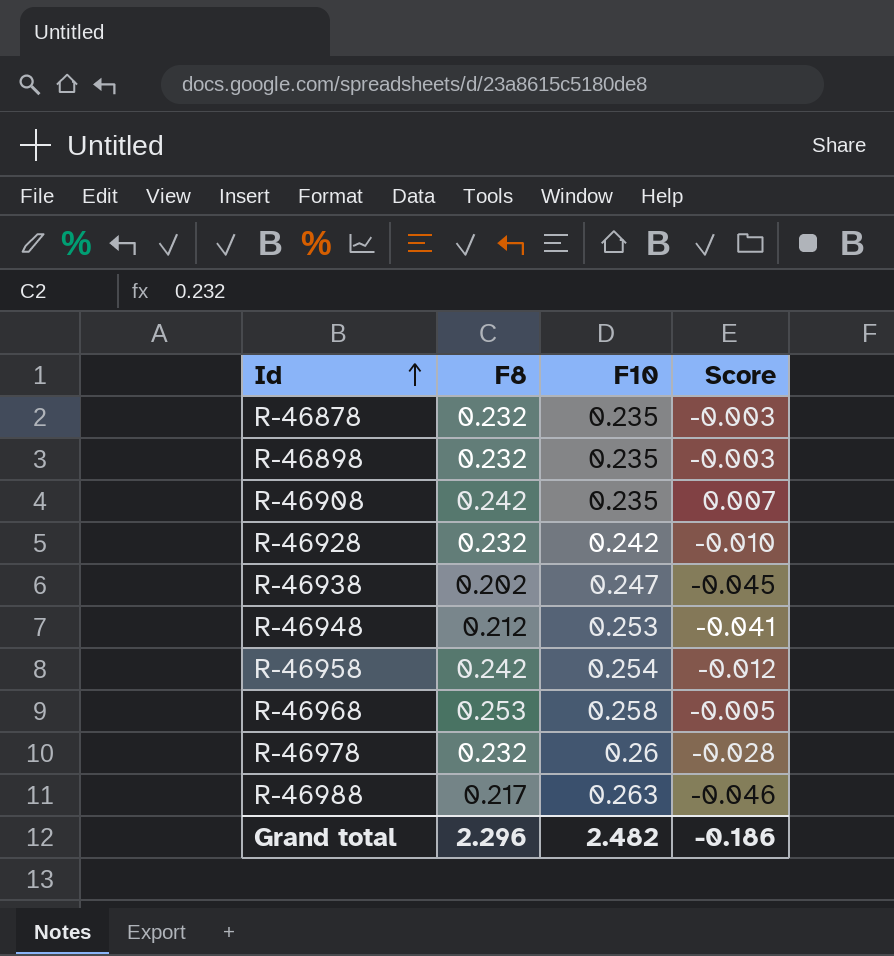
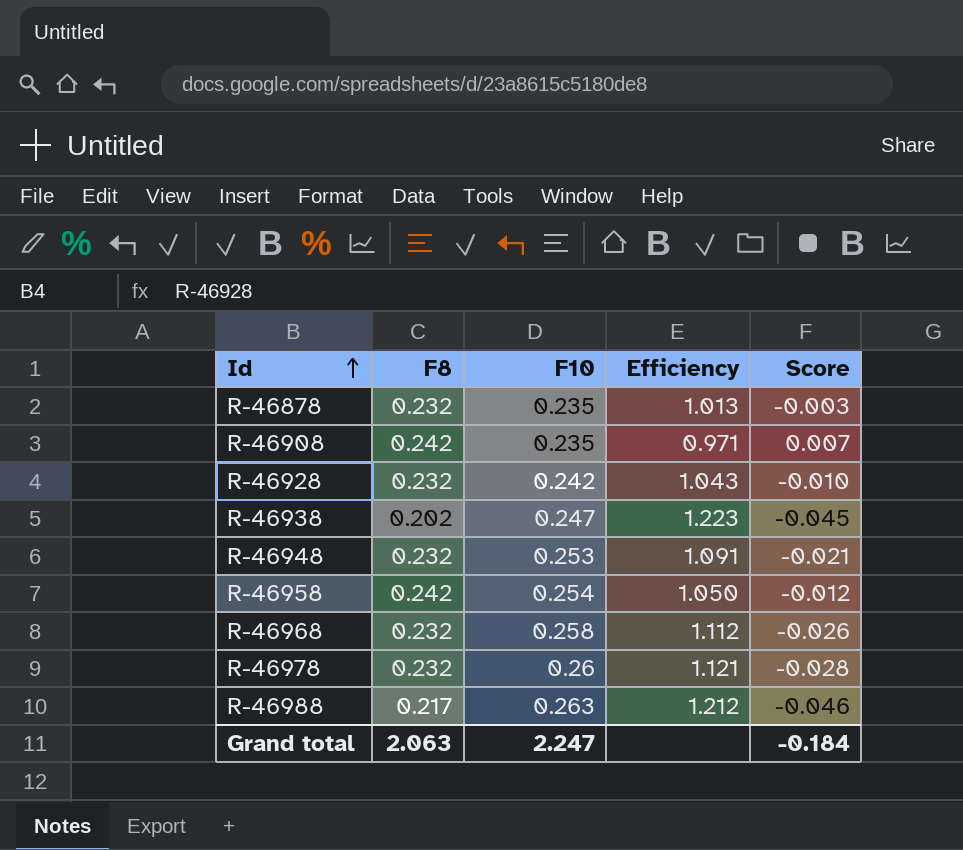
column Efficiency | formula: none -> [F10] / [F8]
row R-46898: 0.232 | 0.235 | -0.003 -> none
R-46948 | F8: 0.212 -> 0.232
R-46948 | Score: -0.041 -> -0.021
R-46968 | F8: 0.253 -> 0.232
R-46968 | Score: -0.005 -> -0.026
Grand total | F8: 2.296 -> 2.063
Grand total | F10: 2.482 -> 2.247
Grand total | Score: -0.186 -> -0.184

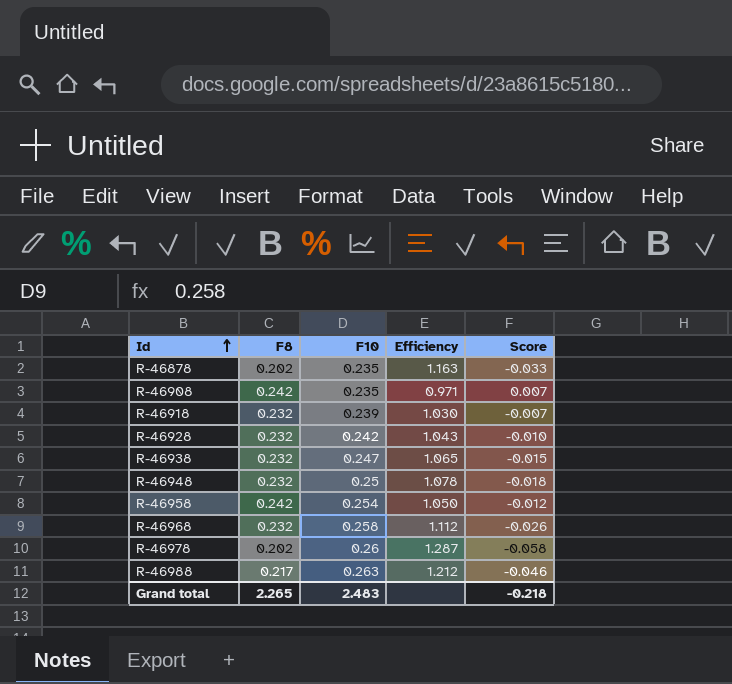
R-46878 | F8: 0.232 -> 0.202
R-46878 | Efficiency: 1.013 -> 1.163
R-46878 | Score: -0.003 -> -0.033
row R-46918: none -> 0.232 | 0.239 | 1.030 | -0.007
R-46938 | F8: 0.202 -> 0.232
R-46938 | Efficiency: 1.223 -> 1.065
R-46938 | Score: -0.045 -> -0.015
R-46948 | F10: 0.253 -> 0.25
R-46948 | Efficiency: 1.091 -> 1.078
R-46948 | Score: -0.021 -> -0.018
R-46978 | F8: 0.232 -> 0.202
R-46978 | Efficiency: 1.121 -> 1.287
R-46978 | Score: -0.028 -> -0.058
Grand total | F8: 2.063 -> 2.265
Grand total | F10: 2.247 -> 2.483
Grand total | Score: -0.184 -> -0.218

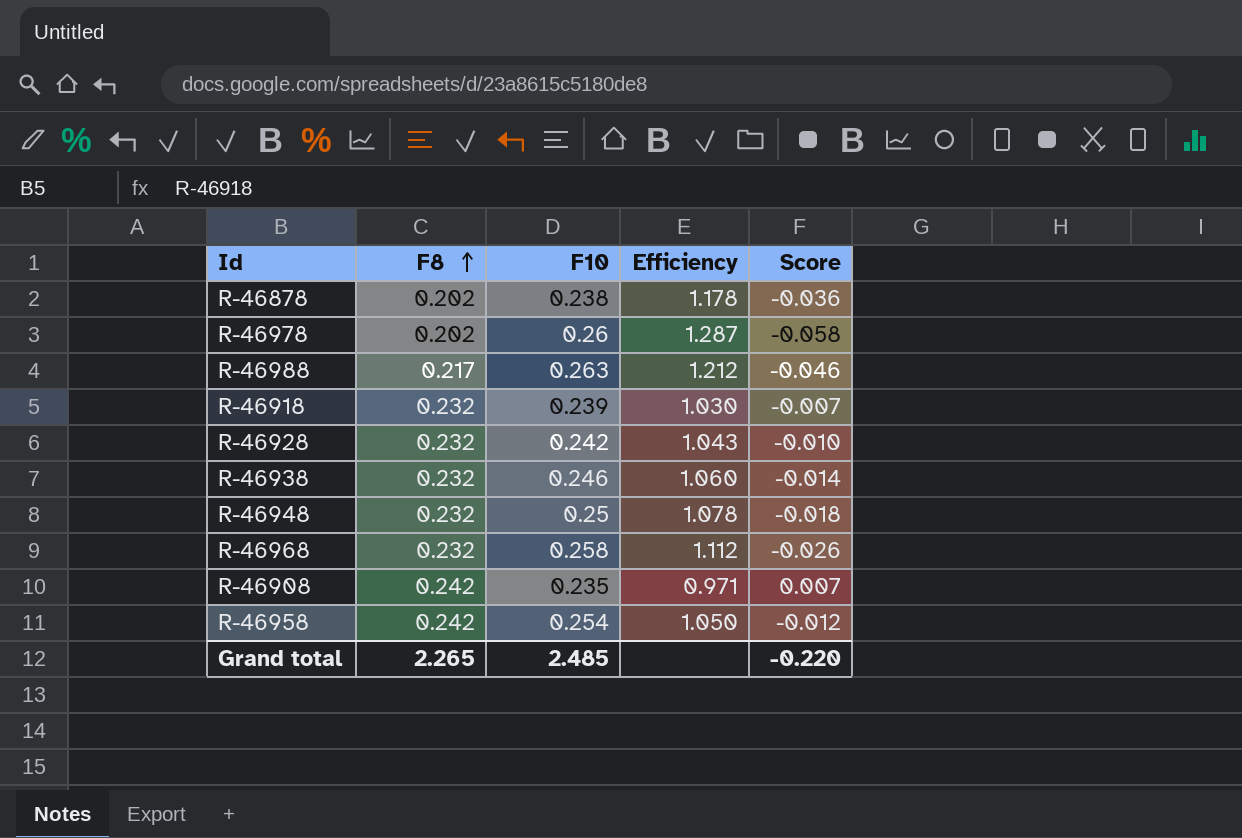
row order: Id ascending -> F8 ascending
R-46878 | F10: 0.235 -> 0.238
R-46878 | Efficiency: 1.163 -> 1.178
R-46878 | Score: -0.033 -> -0.036
R-46938 | F10: 0.247 -> 0.246
R-46938 | Efficiency: 1.065 -> 1.060
R-46938 | Score: -0.015 -> -0.014
Grand total | F10: 2.483 -> 2.485
Grand total | Score: -0.218 -> -0.220

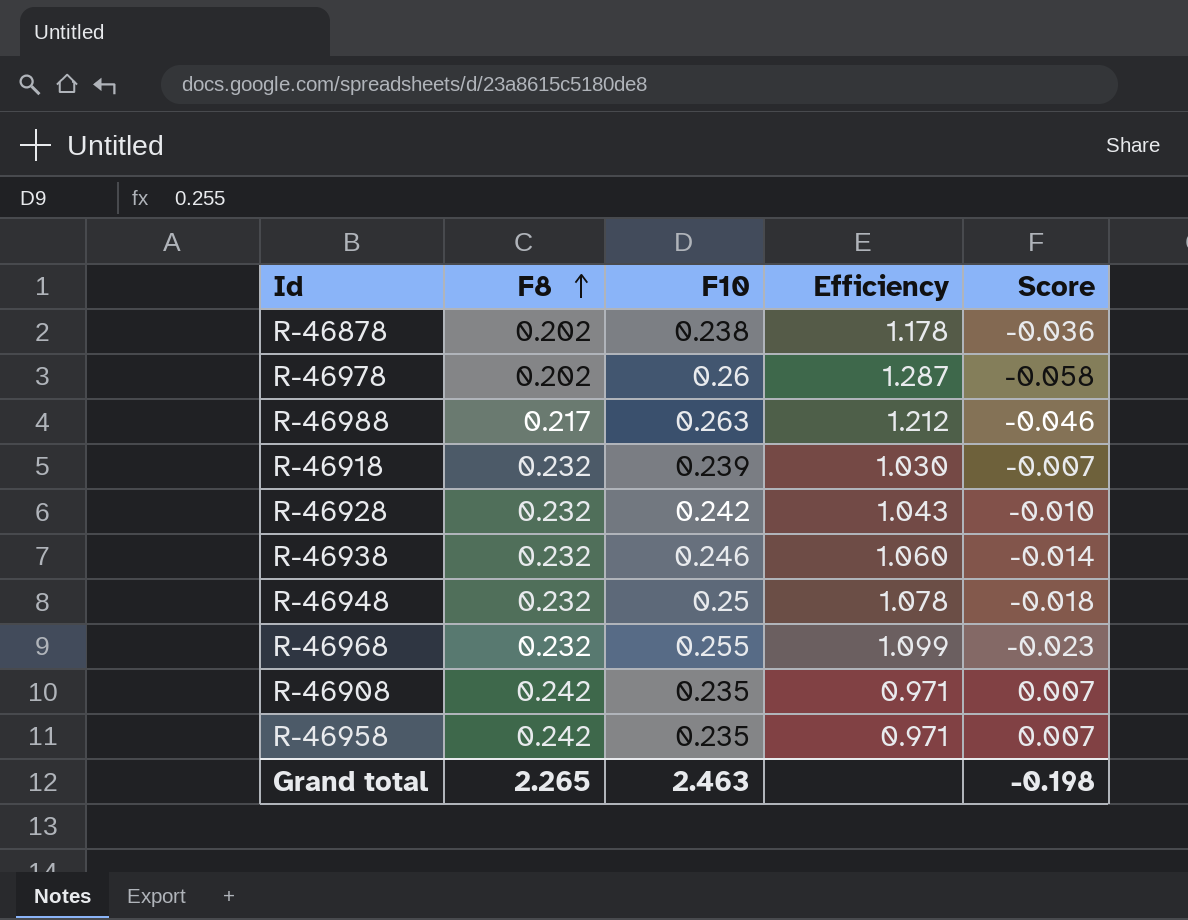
R-46968 | F10: 0.258 -> 0.255
R-46968 | Efficiency: 1.112 -> 1.099
R-46968 | Score: -0.026 -> -0.023
R-46958 | F10: 0.254 -> 0.235
R-46958 | Efficiency: 1.050 -> 0.971
R-46958 | Score: -0.012 -> 0.007
Grand total | F10: 2.485 -> 2.463
Grand total | Score: -0.220 -> -0.198

